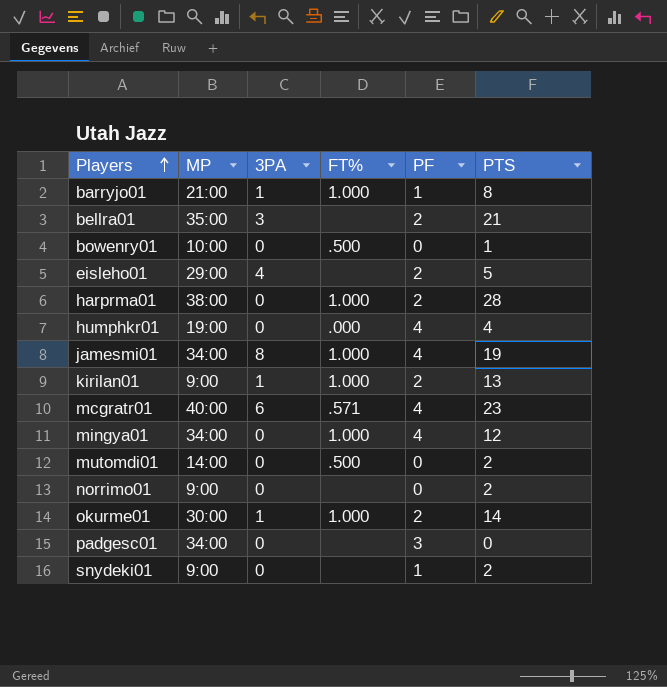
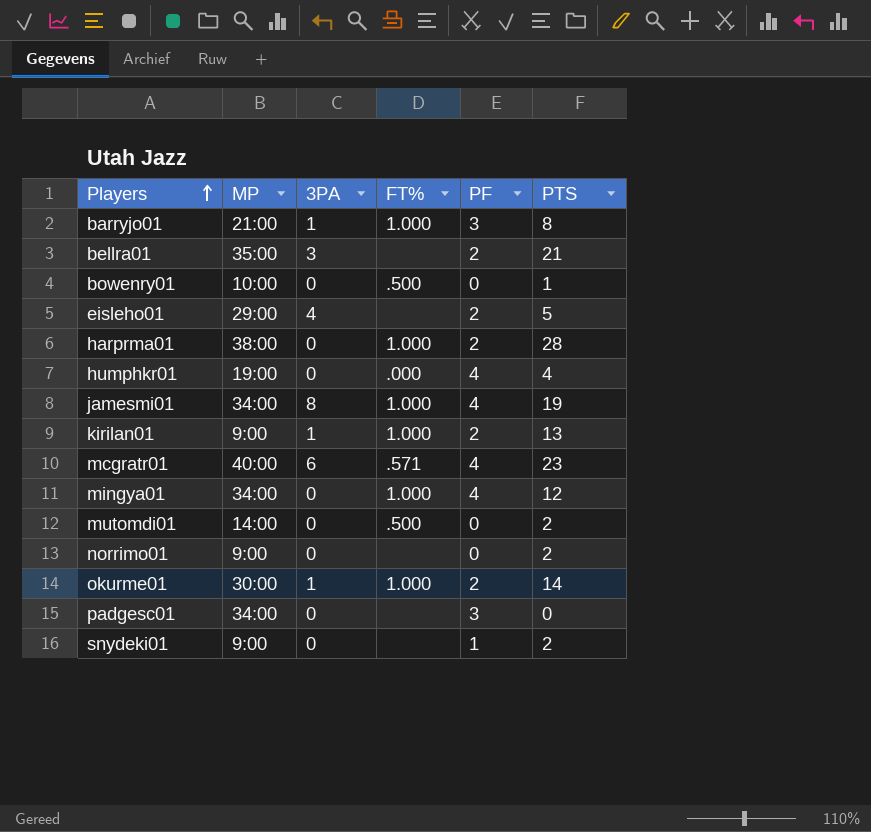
barryjo01 | PF: 1 -> 3

